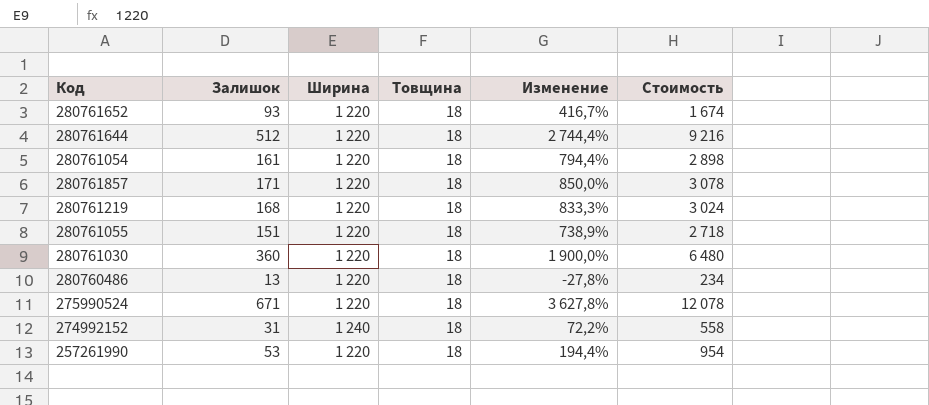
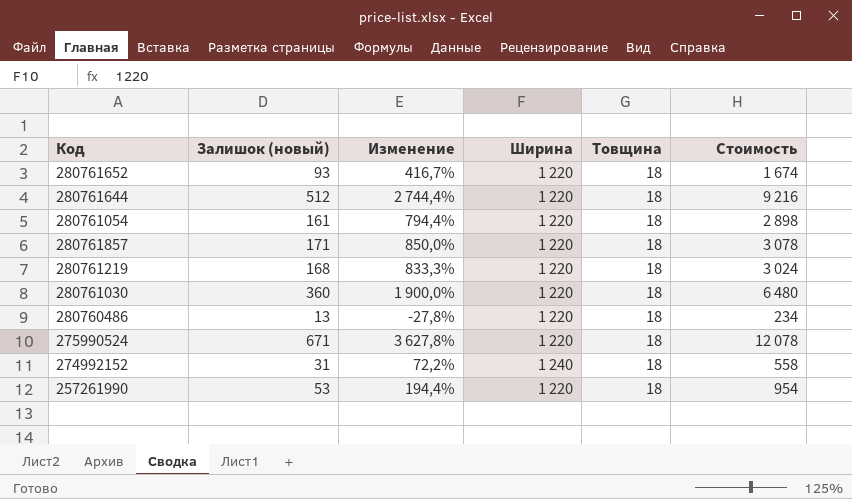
column name: Залишок -> Залишок (новый)
column Изменение | position: 5 -> 3
row 280761055: 151 | 1 220 | 18 | 738,9% | 2 718 -> none

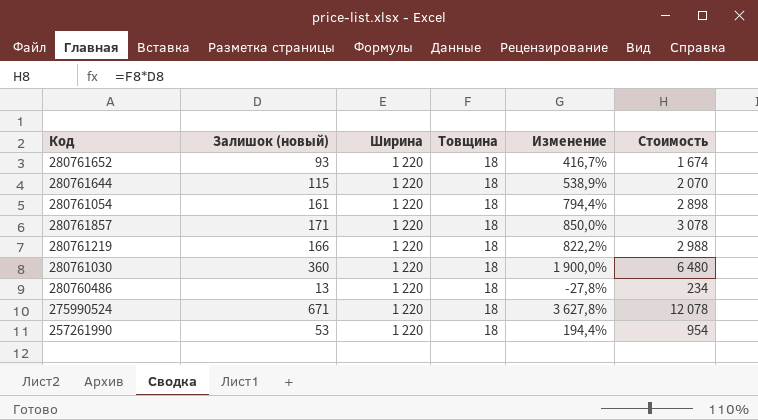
column Изменение | position: 3 -> 5
row 274992152: 31 | 72,2% | 1 240 | 18 | 558 -> none
280761644 | Залишок (новый): 512 -> 115
280761644 | Изменение: 2 744,4% -> 538,9%
280761644 | Стоимость: 9 216 -> 2 070
280761219 | Залишок (новый): 168 -> 166
280761219 | Изменение: 833,3% -> 822,2%
280761219 | Стоимость: 3 024 -> 2 988

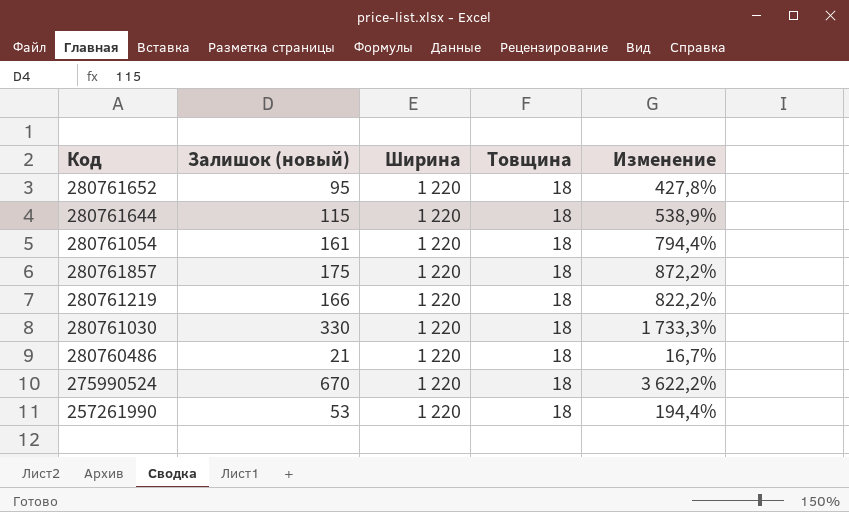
column Стоимость | formula: [Залишок (новый)] * [Товщина] -> none
280761652 | Залишок (новый): 93 -> 95
280761652 | Изменение: 416,7% -> 427,8%
280761857 | Залишок (новый): 171 -> 175
280761857 | Изменение: 850,0% -> 872,2%
280761030 | Залишок (новый): 360 -> 330
280761030 | Изменение: 1 900,0% -> 1 733,3%
280760486 | Залишок (новый): 13 -> 21
280760486 | Изменение: -27,8% -> 16,7%
275990524 | Залишок (новый): 671 -> 670
275990524 | Изменение: 3 627,8% -> 3 622,2%

